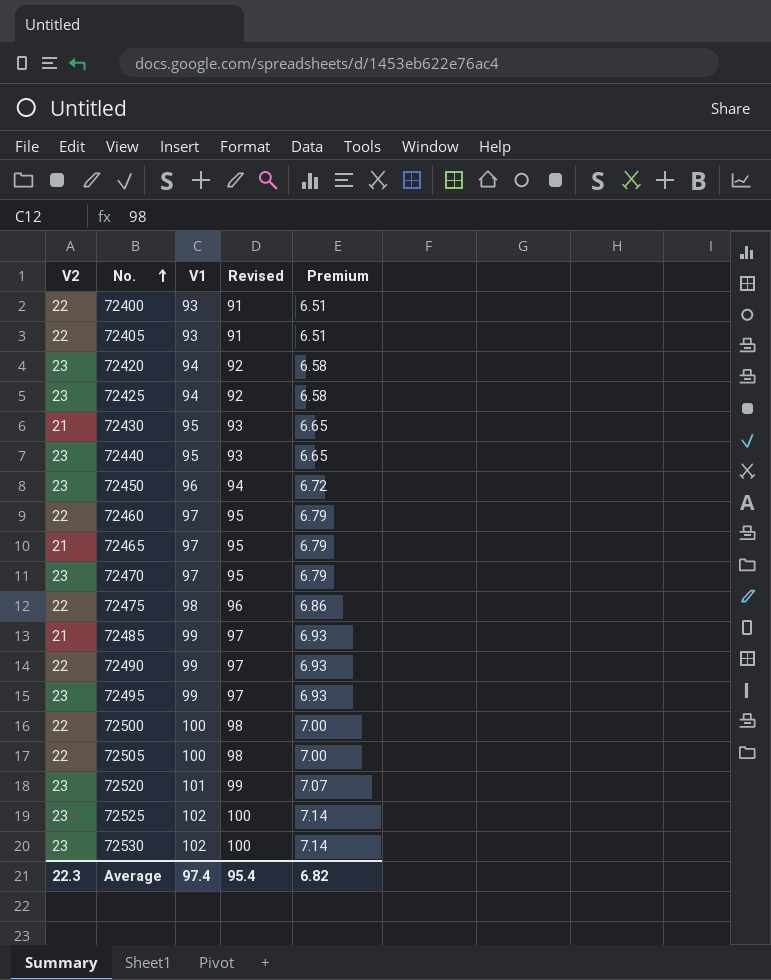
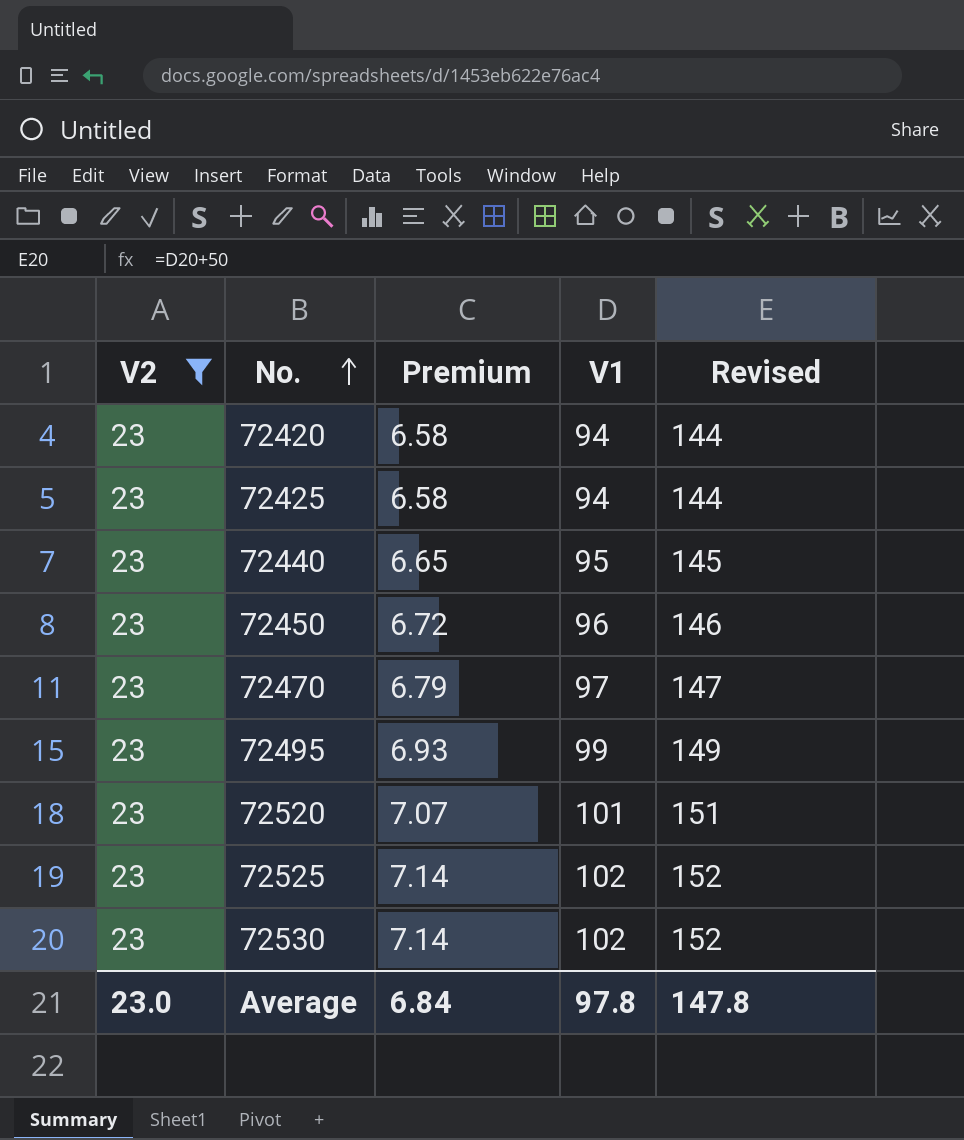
filter: none -> V2 = 23
column Premium | position: 5 -> 3
column Revised | formula: [V1] - 2 -> [V1] + 50
Average | V2: 22.3 -> 23.0
Average | Premium: 6.82 -> 6.84
Average | V1: 97.4 -> 97.8
Average | Revised: 95.4 -> 147.8

